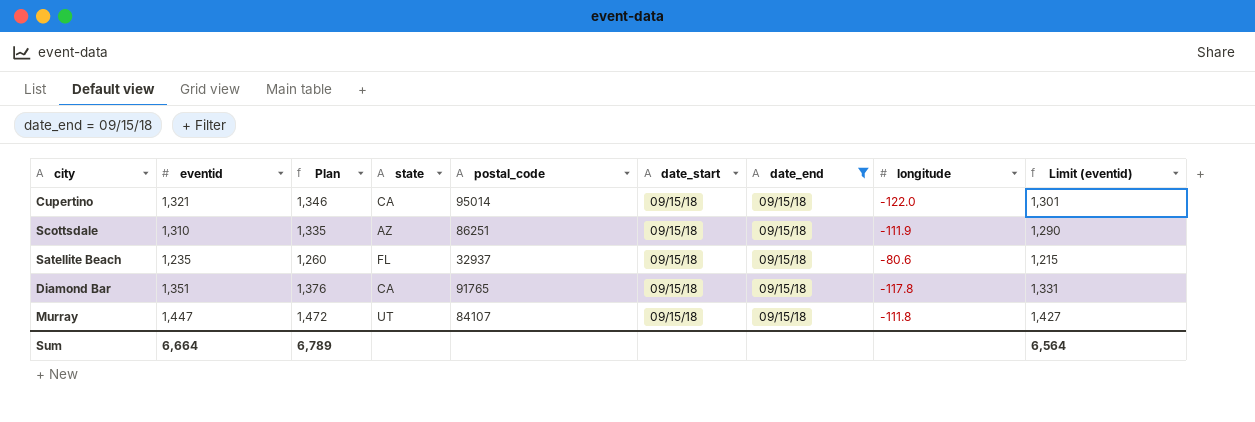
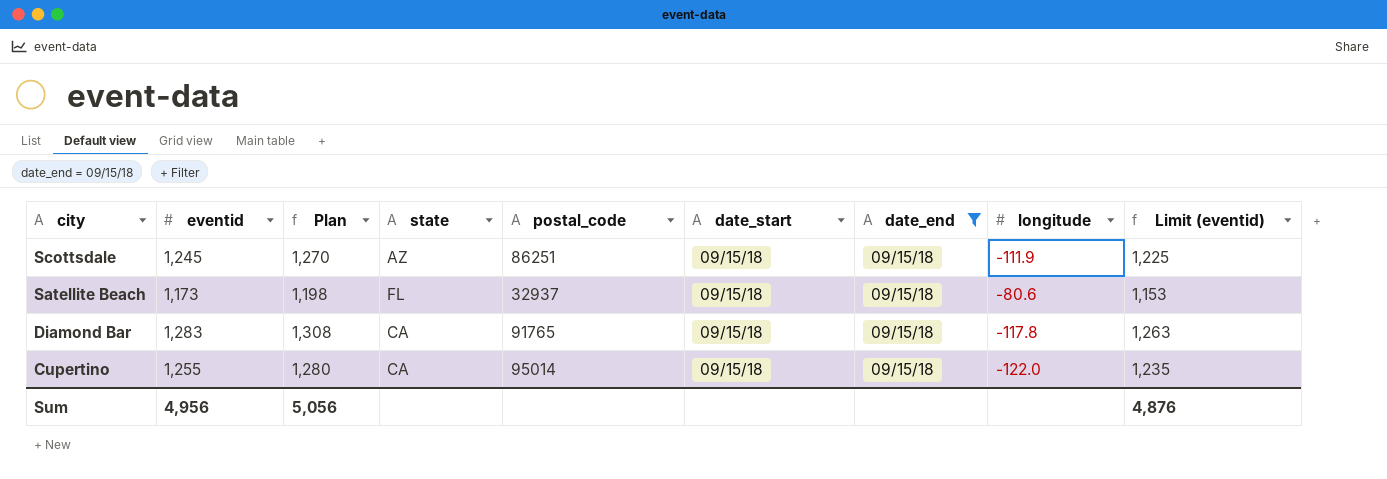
row order: none -> city descending
row Murray: 1,447 | 1,472 | UT | 84107 | 09/15/18 | 09/15/18 | -111.8 | 1,427 -> none
Scottsdale | eventid: 1,310 -> 1,245
Scottsdale | Plan: 1,335 -> 1,270
Scottsdale | Limit (eventid): 1,290 -> 1,225
Satellite Beach | eventid: 1,235 -> 1,173
Satellite Beach | Plan: 1,260 -> 1,198
Satellite Beach | Limit (eventid): 1,215 -> 1,153
Diamond Bar | eventid: 1,351 -> 1,283
Diamond Bar | Plan: 1,376 -> 1,308
Diamond Bar | Limit (eventid): 1,331 -> 1,263
Cupertino | eventid: 1,321 -> 1,255
Cupertino | Plan: 1,346 -> 1,280
Cupertino | Limit (eventid): 1,301 -> 1,235
Sum | eventid: 6,664 -> 4,956
Sum | Plan: 6,789 -> 5,056
Sum | Limit (eventid): 6,564 -> 4,876

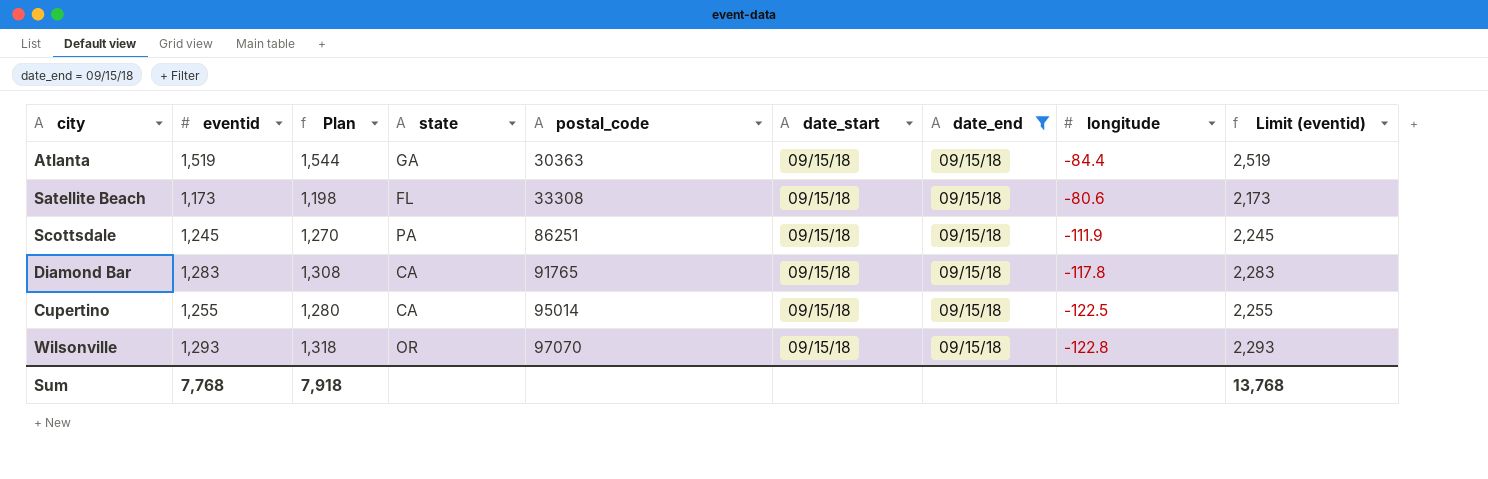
row order: city descending -> postal_code ascending
column Limit (eventid) | formula: [eventid] - 20 -> [eventid] + 1000
row Atlanta: none -> 1,519 | 1,544 | GA | 30363 | 09/15/18 | 09/15/18 | -84.4 | 2,519
Satellite Beach | postal_code: 32937 -> 33308
Scottsdale | state: AZ -> PA
Cupertino | longitude: -122.0 -> -122.5
row Wilsonville: none -> 1,293 | 1,318 | OR | 97070 | 09/15/18 | 09/15/18 | -122.8 | 2,293
Sum | eventid: 4,956 -> 7,768
Sum | Plan: 5,056 -> 7,918
Sum | Limit (eventid): 4,876 -> 13,768

